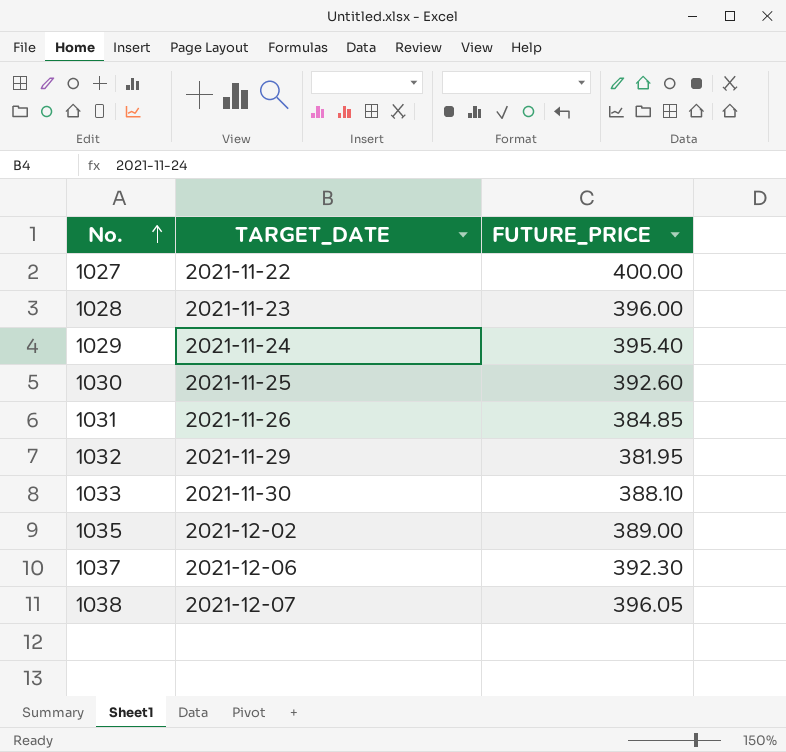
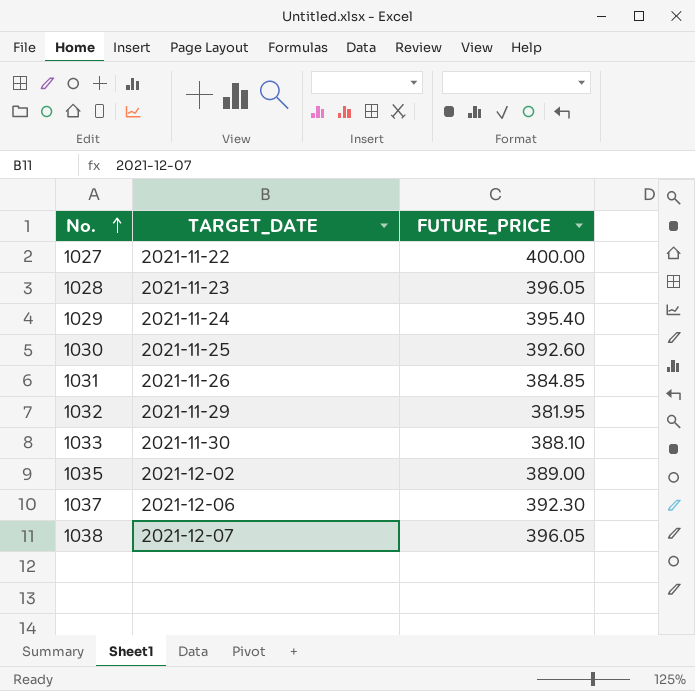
1028 | FUTURE_PRICE: 396.00 -> 396.05

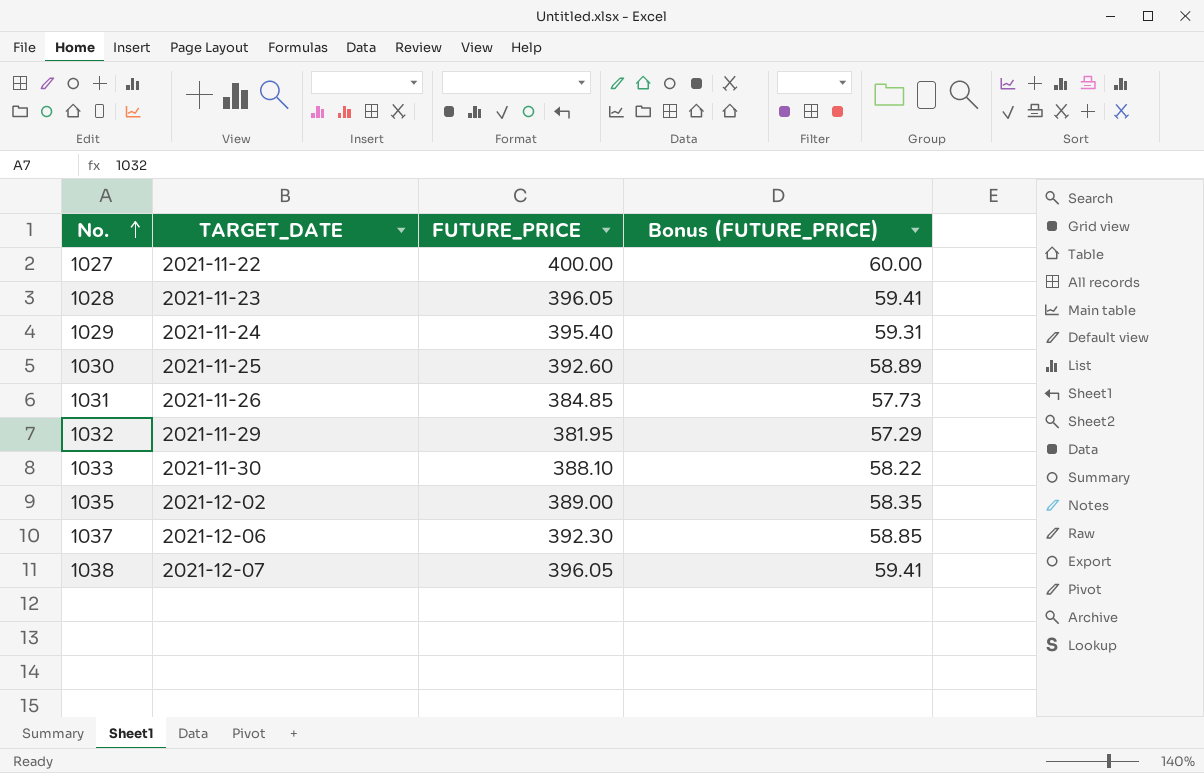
column Bonus (FUTURE_PRICE) | formula: none -> [FUTURE_PRICE] * 0.15

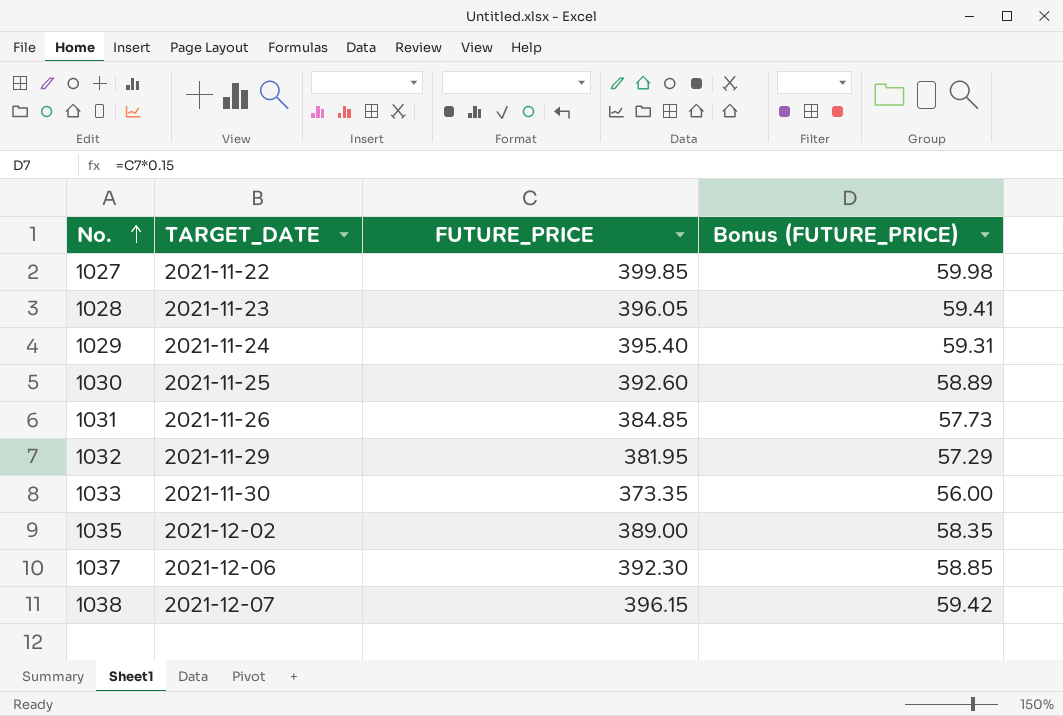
1027 | FUTURE_PRICE: 400.00 -> 399.85
1027 | Bonus (FUTURE_PRICE): 60.00 -> 59.98
1033 | FUTURE_PRICE: 388.10 -> 373.35
1033 | Bonus (FUTURE_PRICE): 58.22 -> 56.00
1038 | FUTURE_PRICE: 396.05 -> 396.15
1038 | Bonus (FUTURE_PRICE): 59.41 -> 59.42

